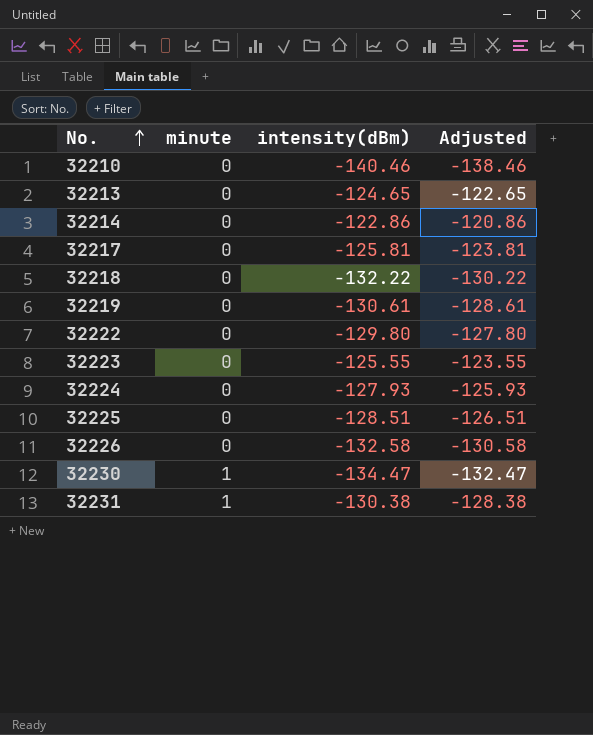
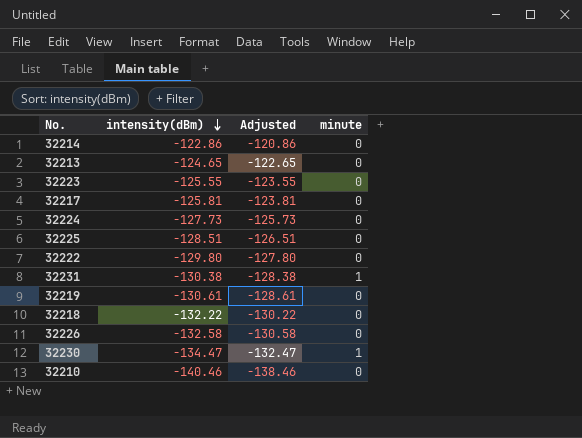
row order: No. ascending -> intensity(dBm) descending
column minute | position: 2 -> 4
32224 | intensity(dBm): -127.93 -> -127.73
32224 | Adjusted: -125.93 -> -125.73

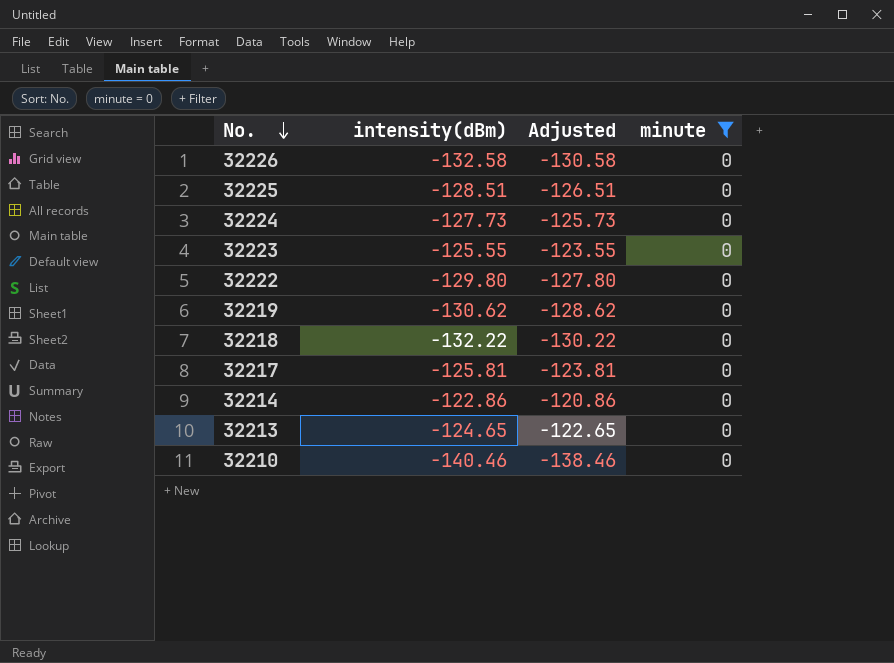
filter: none -> minute = 0
row order: intensity(dBm) descending -> No. descending
32219 | intensity(dBm): -130.61 -> -130.62
32219 | Adjusted: -128.61 -> -128.62

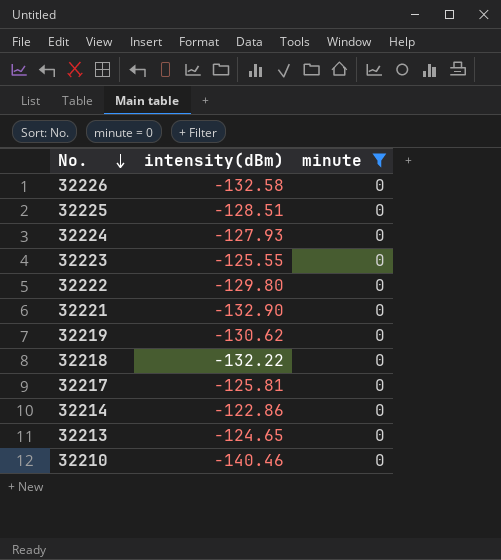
column Adjusted | formula: [intensity(dBm)] + 2 -> none
32224 | intensity(dBm): -127.73 -> -127.93
row 32221: none -> -132.90 | 0

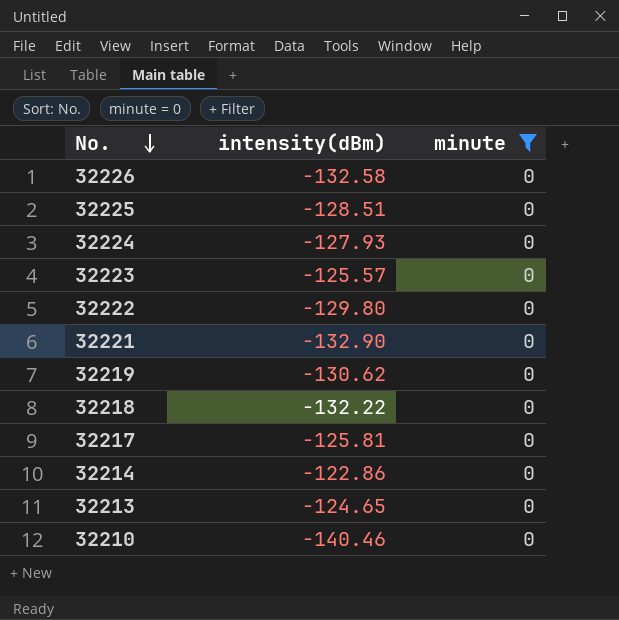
32223 | intensity(dBm): -125.55 -> -125.57

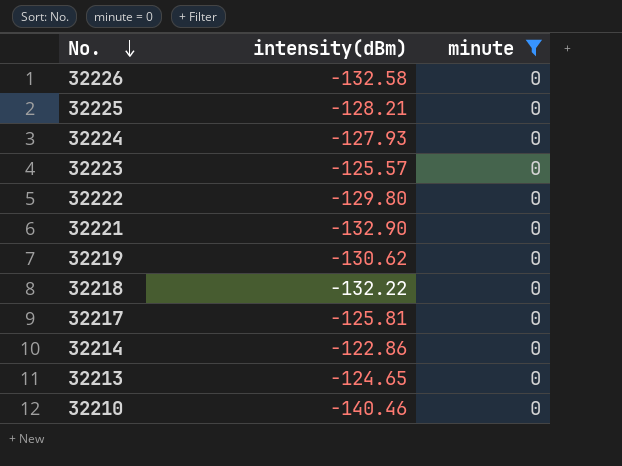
32225 | intensity(dBm): -128.51 -> -128.21

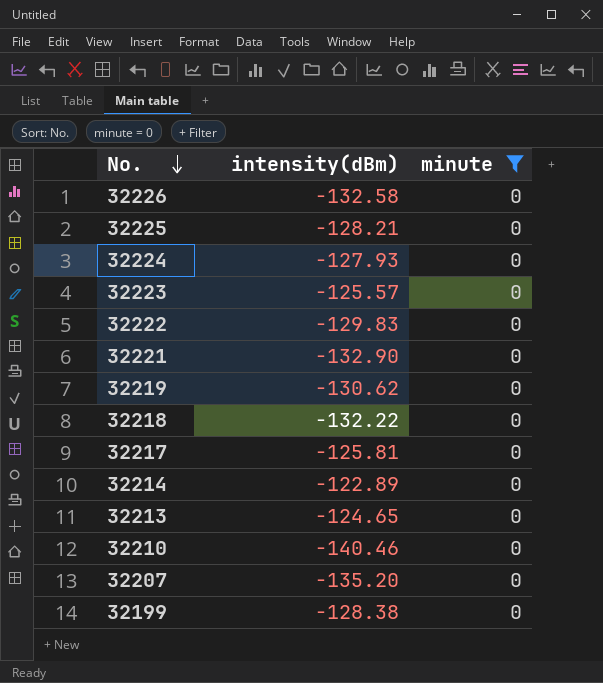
32222 | intensity(dBm): -129.80 -> -129.83
32214 | intensity(dBm): -122.86 -> -122.89
row 32207: none -> -135.20 | 0
row 32199: none -> -128.38 | 0

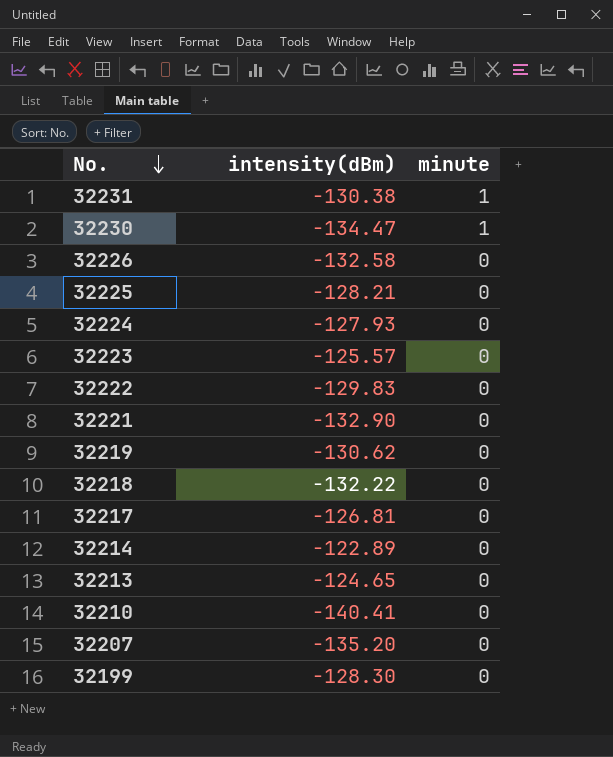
filter: minute = 0 -> none
32217 | intensity(dBm): -125.81 -> -126.81
32210 | intensity(dBm): -140.46 -> -140.41
32199 | intensity(dBm): -128.38 -> -128.30

